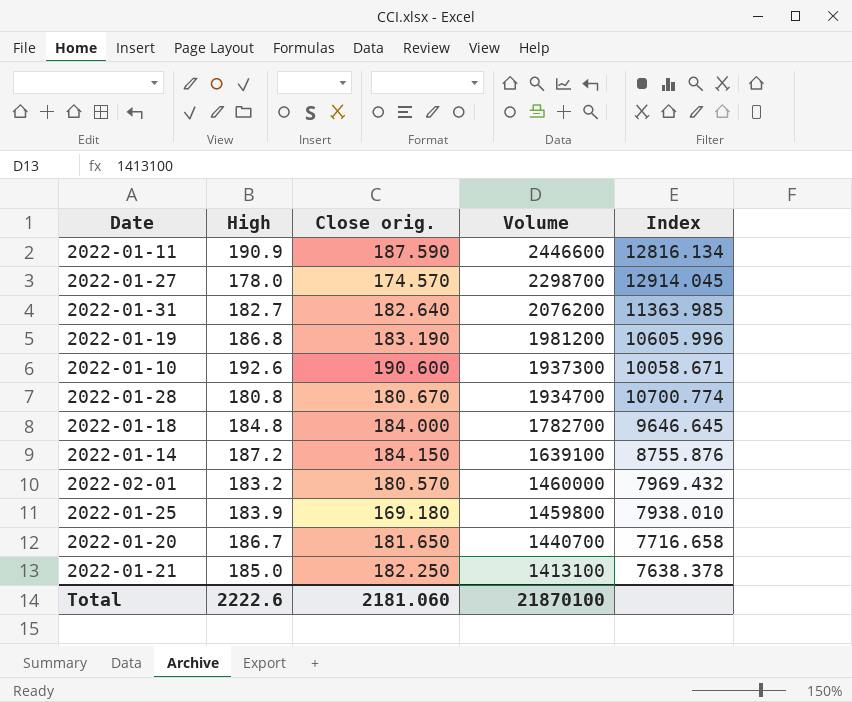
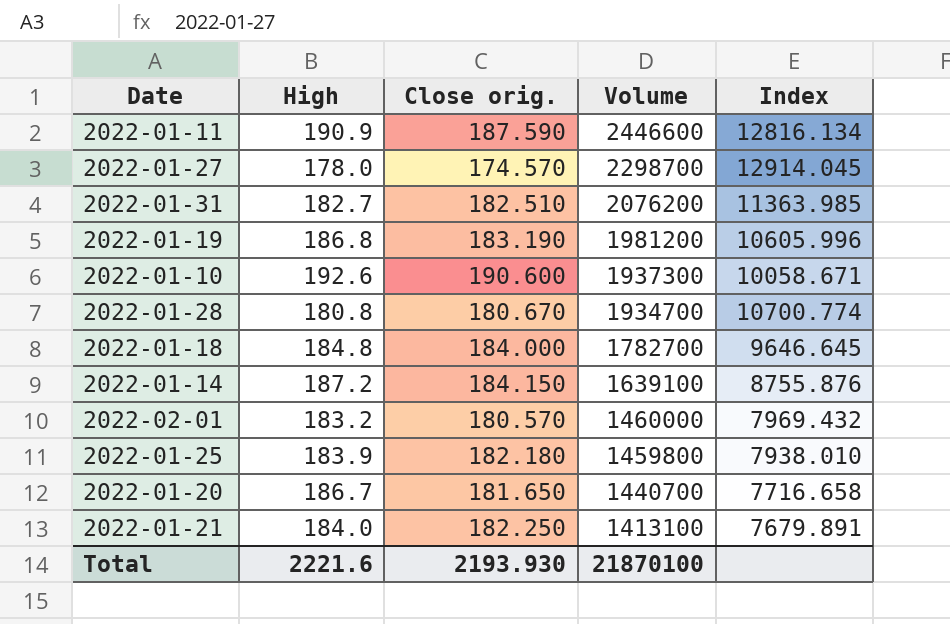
2022-01-31 | Close orig.: 182.640 -> 182.510
2022-01-25 | Close orig.: 169.180 -> 182.180
2022-01-21 | High: 185.0 -> 184.0
2022-01-21 | Index: 7638.378 -> 7679.891
Total | High: 2222.6 -> 2221.6
Total | Close orig.: 2181.060 -> 2193.930

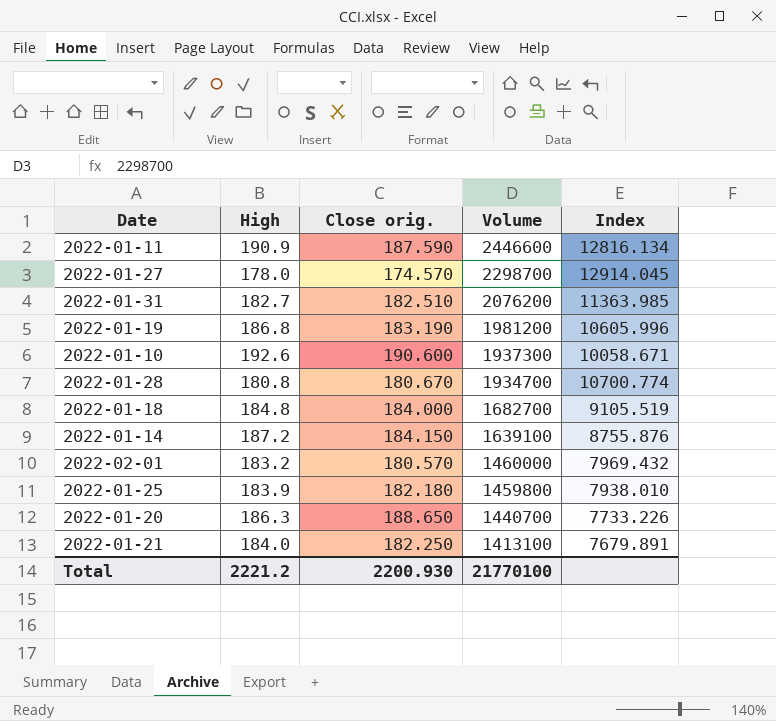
2022-01-18 | Volume: 1782700 -> 1682700
2022-01-18 | Index: 9646.645 -> 9105.519
2022-01-20 | High: 186.7 -> 186.3
2022-01-20 | Close orig.: 181.650 -> 188.650
2022-01-20 | Index: 7716.658 -> 7733.226
Total | High: 2221.6 -> 2221.2
Total | Close orig.: 2193.930 -> 2200.930
Total | Volume: 21870100 -> 21770100

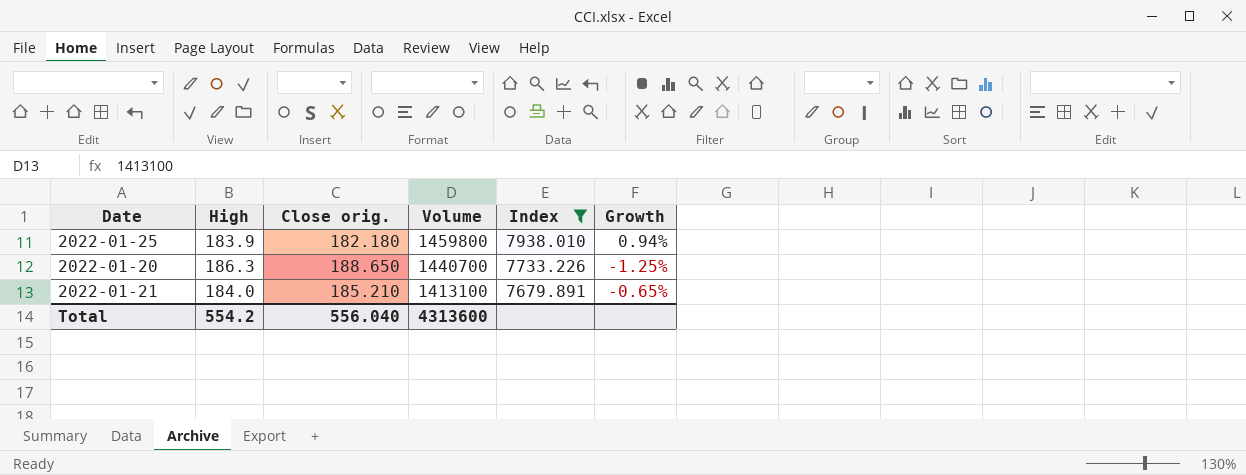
filter: none -> Index <= 7938.010
column Growth | formula: none -> ([High] - [Close orig.]) / [Close orig.]
2022-01-21 | Close orig.: 182.250 -> 185.210
Total | High: 2221.2 -> 554.2
Total | Close orig.: 2200.930 -> 556.040
Total | Volume: 21770100 -> 4313600

